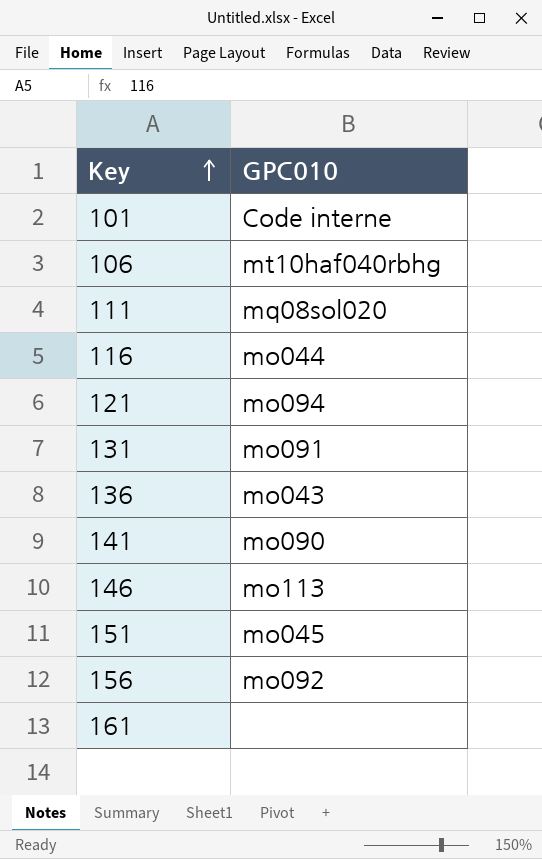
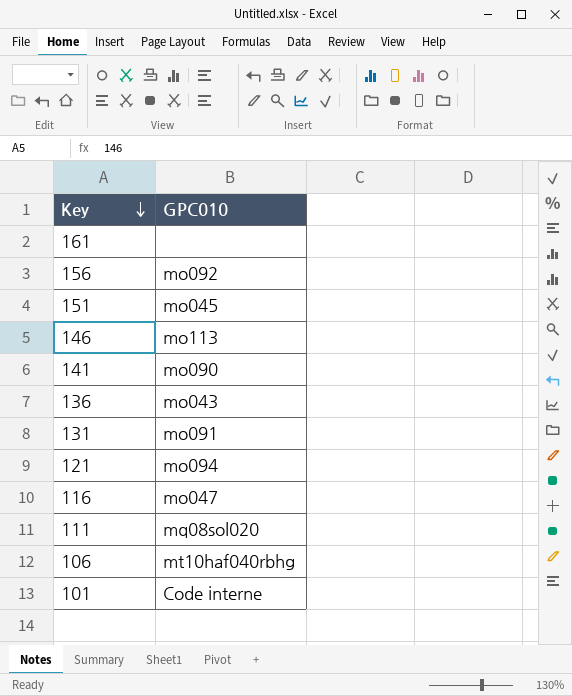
row order: Key ascending -> Key descending
116 | GPC010: mo044 -> mo047

